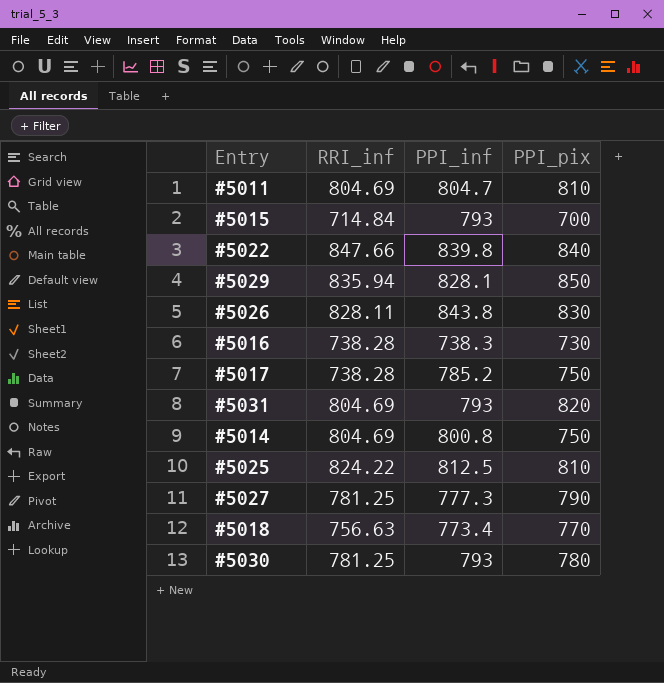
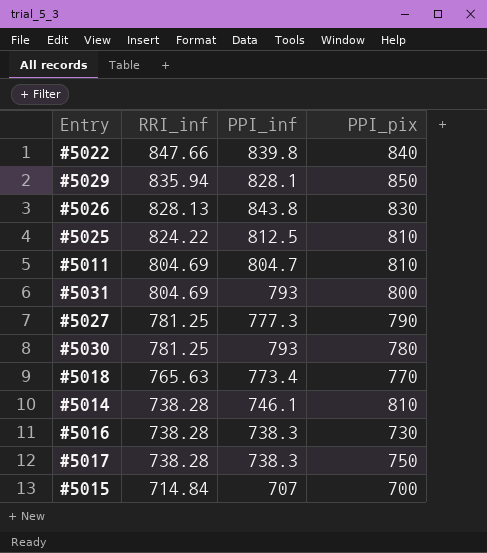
row order: none -> RRI_inf descending
#5026 | RRI_inf: 828.11 -> 828.13
#5031 | PPI_pix: 820 -> 800
#5018 | RRI_inf: 756.63 -> 765.63
#5014 | RRI_inf: 804.69 -> 738.28
#5014 | PPI_inf: 800.8 -> 746.1
#5014 | PPI_pix: 750 -> 810
#5017 | PPI_inf: 785.2 -> 738.3
#5015 | PPI_inf: 793 -> 707

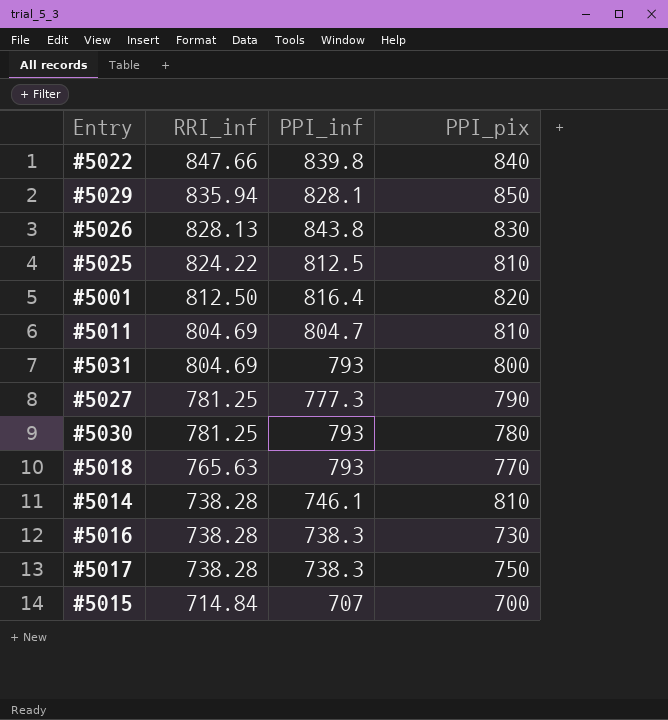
row #5001: none -> 812.50 | 816.4 | 820
#5018 | PPI_inf: 773.4 -> 793

